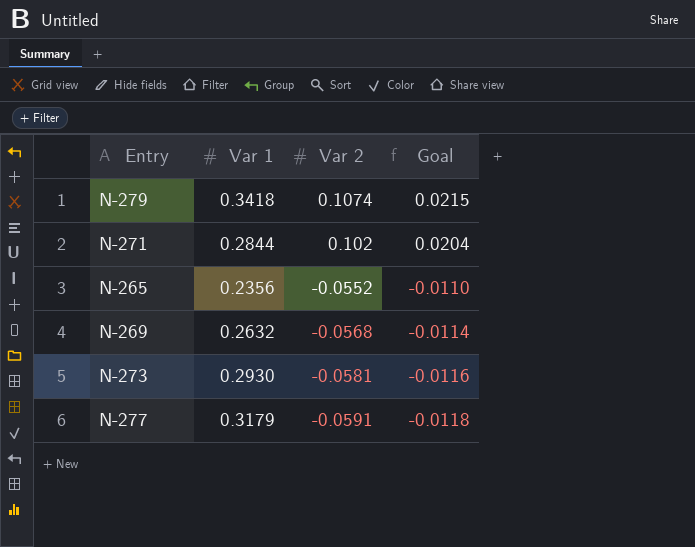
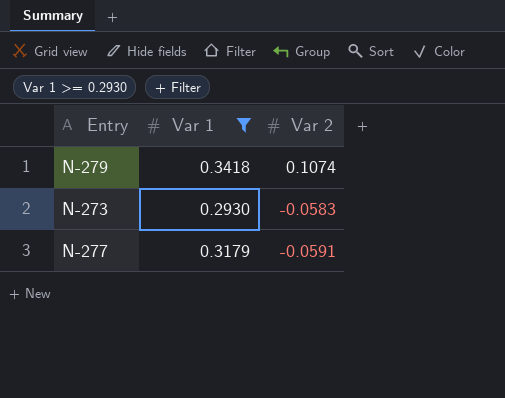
filter: none -> Var 1 >= 0.2930
column Goal | formula: [Var 2] * 0.2 -> none
N-273 | Var 2: -0.0581 -> -0.0583

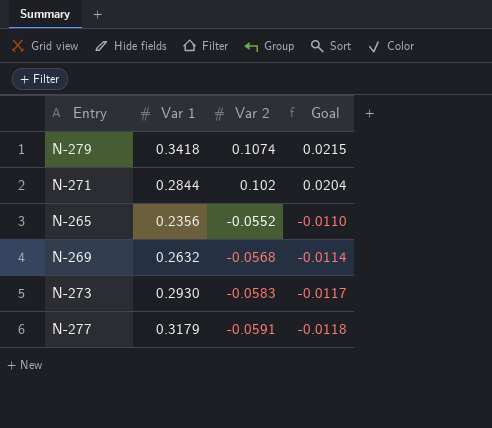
filter: Var 1 >= 0.2930 -> none
column Goal | formula: none -> [Var 2] * 0.2

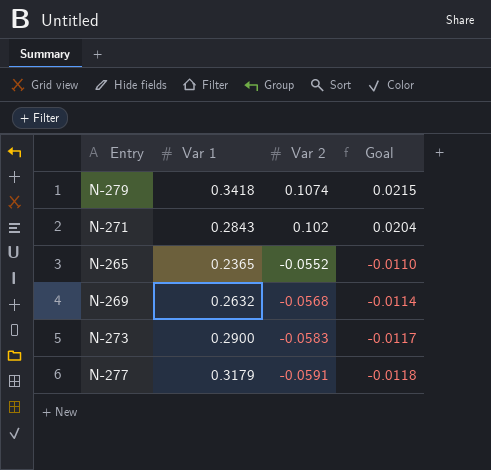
N-271 | Var 1: 0.2844 -> 0.2843
N-265 | Var 1: 0.2356 -> 0.2365
N-273 | Var 1: 0.2930 -> 0.2900

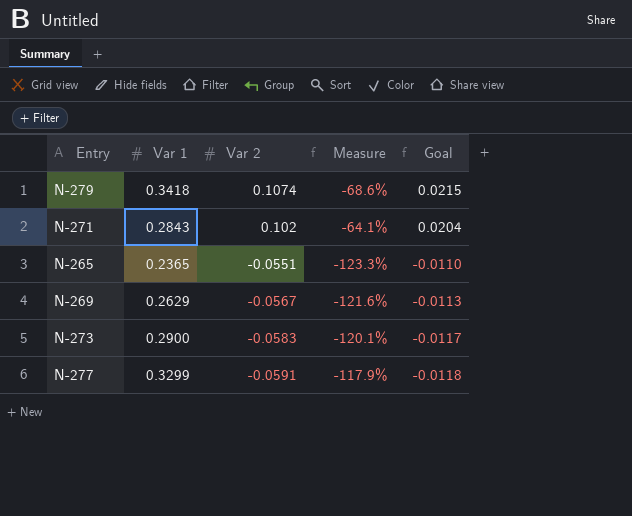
column Measure | formula: none -> ([Var 2] - [Var 1]) / [Var 1]
N-265 | Var 2: -0.0552 -> -0.0551
N-269 | Var 1: 0.2632 -> 0.2629
N-269 | Var 2: -0.0568 -> -0.0567
N-269 | Goal: -0.0114 -> -0.0113
N-277 | Var 1: 0.3179 -> 0.3299

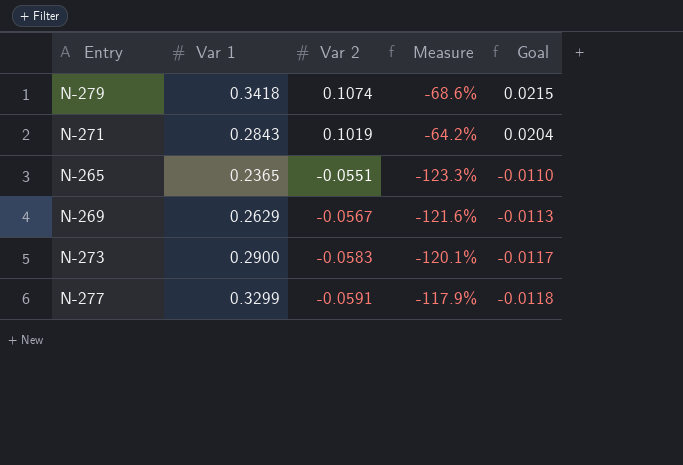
N-271 | Var 2: 0.102 -> 0.1019
N-271 | Measure: -64.1% -> -64.2%

